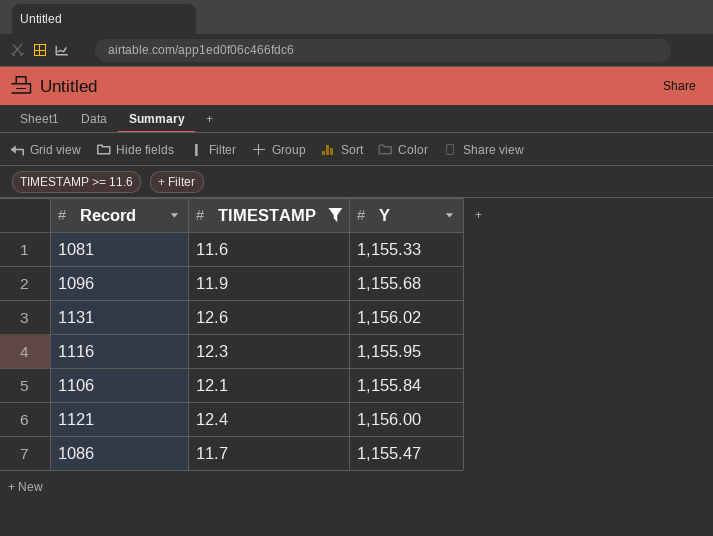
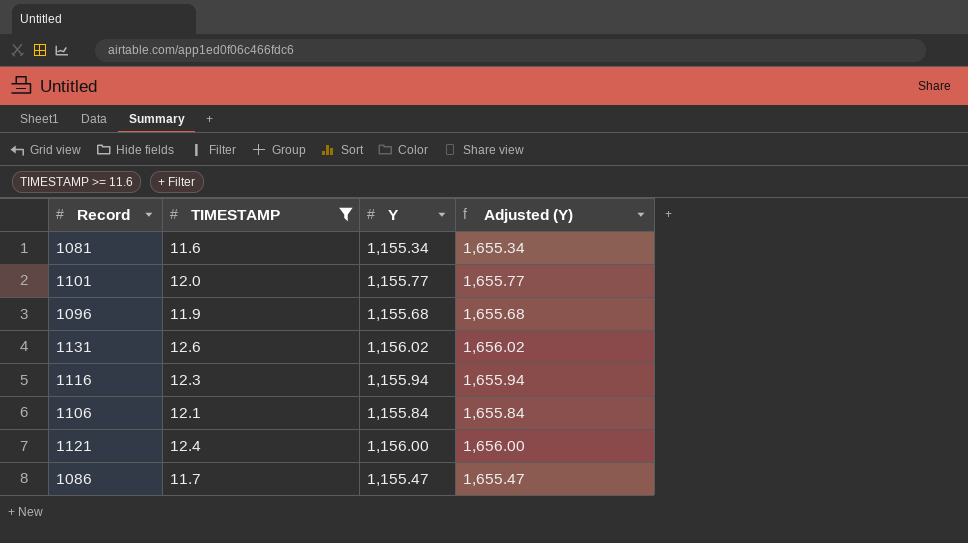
column Adjusted (Y) | formula: none -> [Y] + 500
1081 | Y: 1,155.33 -> 1,155.34
row 1101: none -> 12.0 | 1,155.77 | 1,655.77
1116 | Y: 1,155.95 -> 1,155.94

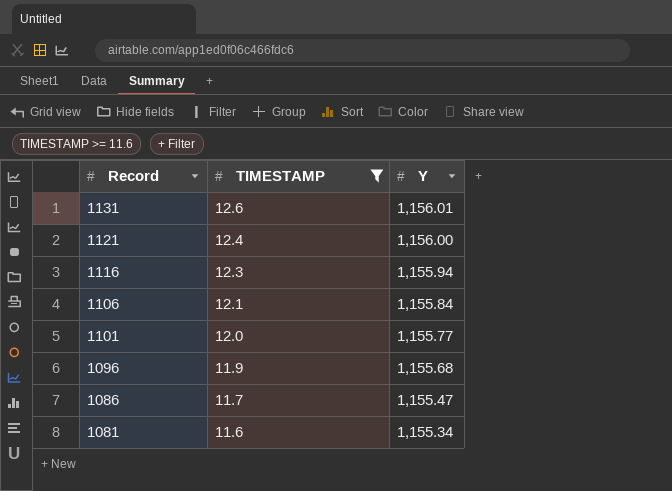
row order: none -> Record descending
column Adjusted (Y) | formula: [Y] + 500 -> none
1131 | Y: 1,156.02 -> 1,156.01

